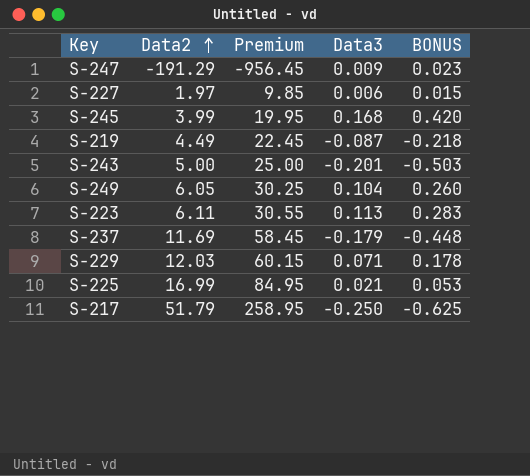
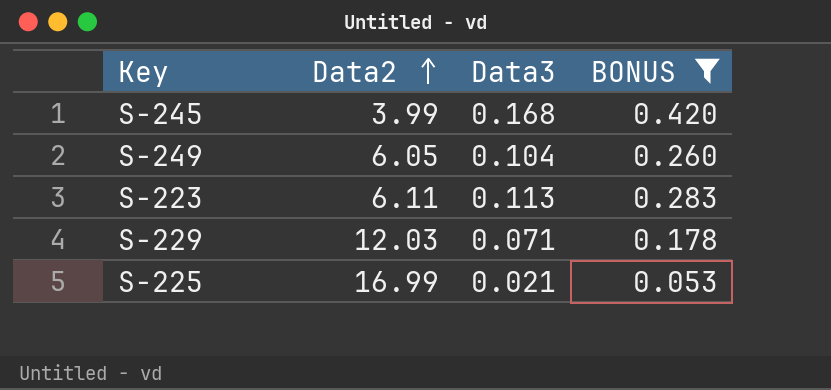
filter: none -> BONUS >= 0.053
column Premium | formula: [Data2] * 5 -> none

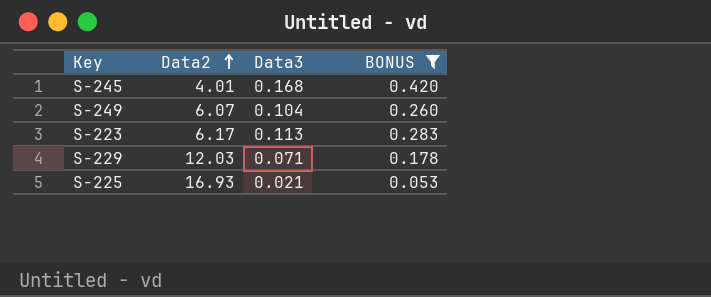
S-245 | Data2: 3.99 -> 4.01
S-249 | Data2: 6.05 -> 6.07
S-223 | Data2: 6.11 -> 6.17
S-225 | Data2: 16.99 -> 16.93

